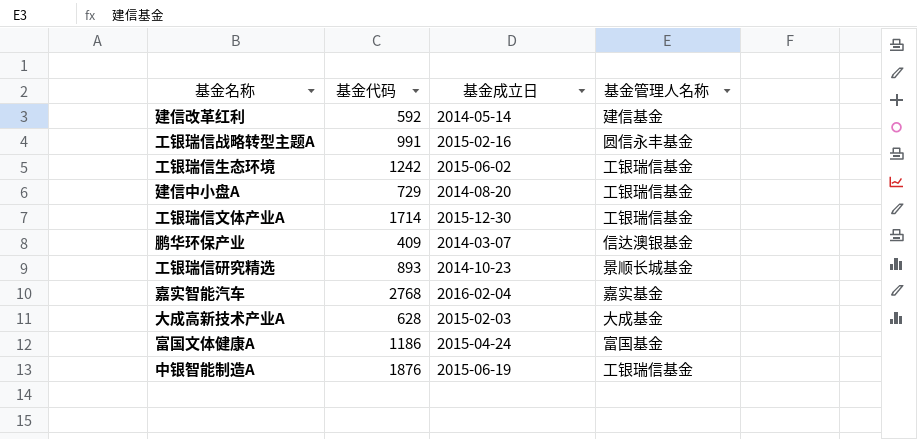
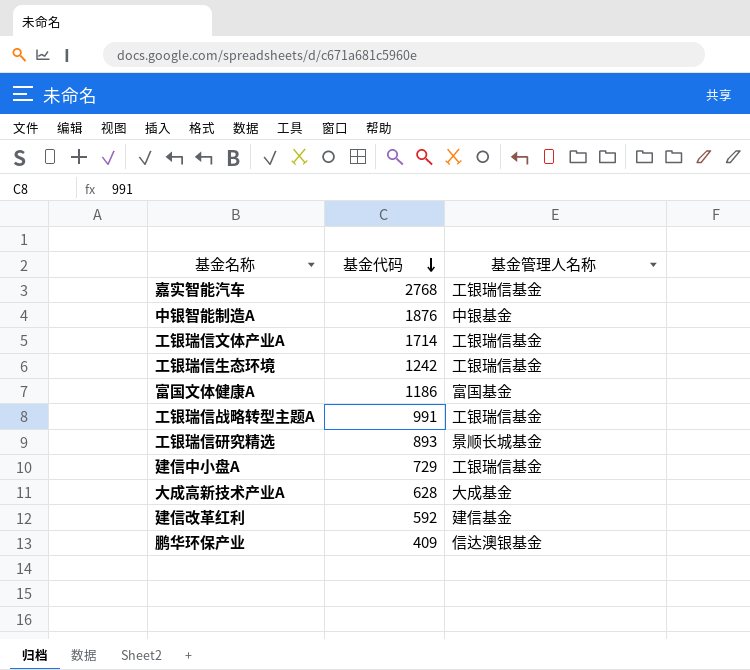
row order: none -> 基金代码 descending
column 基金成立日 | position: 3 -> none
嘉实智能汽车 | 基金管理人名称: 嘉实基金 -> 工银瑞信基金
中银智能制造A | 基金管理人名称: 工银瑞信基金 -> 中银基金
工银瑞信战略转型主题A | 基金管理人名称: 圆信永丰基金 -> 工银瑞信基金

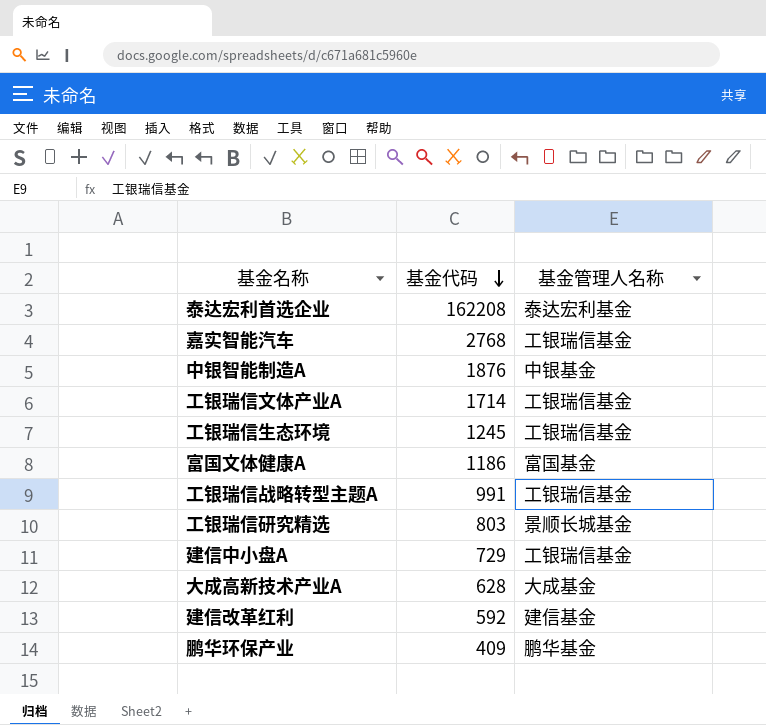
row 泰达宏利首选企业: none -> 162208 | 泰达宏利基金
工银瑞信生态环境 | 基金代码: 1242 -> 1245
工银瑞信研究精选 | 基金代码: 893 -> 803
鹏华环保产业 | 基金管理人名称: 信达澳银基金 -> 鹏华基金

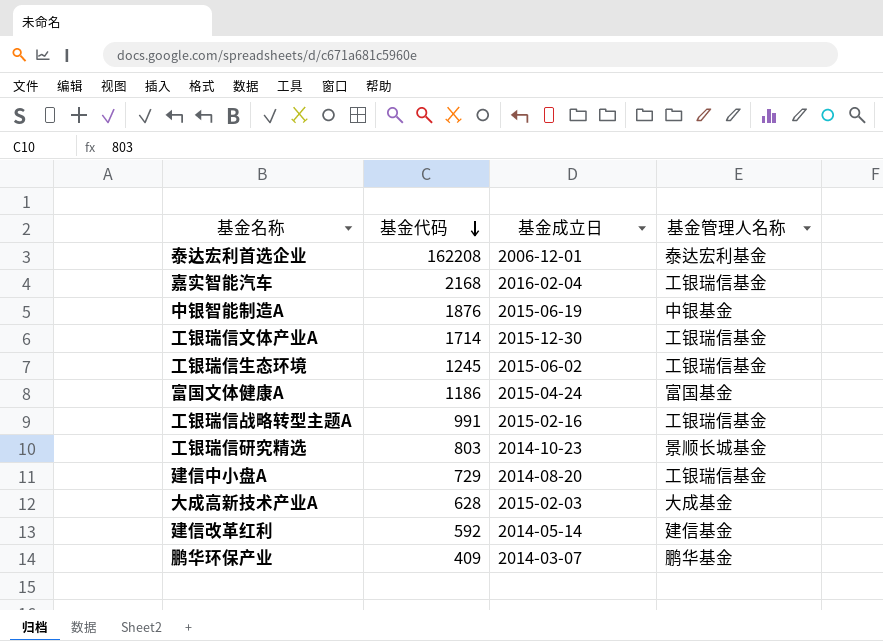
column 基金成立日 | position: none -> 3
嘉实智能汽车 | 基金代码: 2768 -> 2168

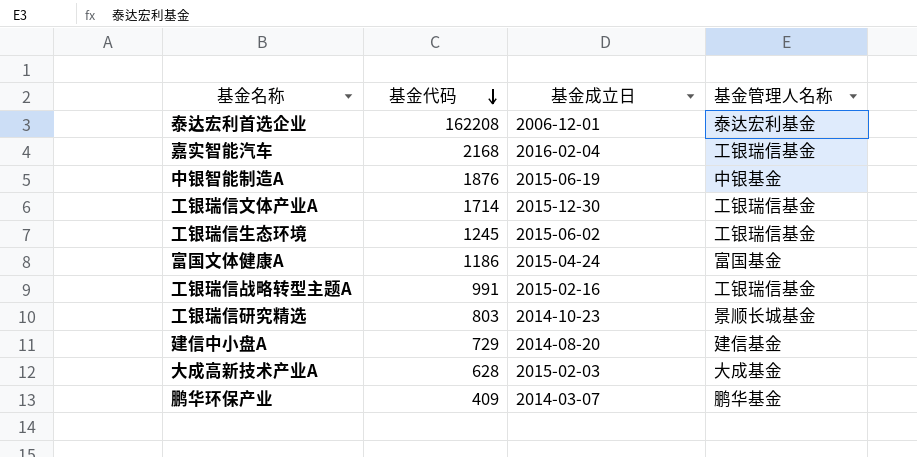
row 建信改革红利: 592 | 2014-05-14 | 建信基金 -> none
建信中小盘A | 基金管理人名称: 工银瑞信基金 -> 建信基金

